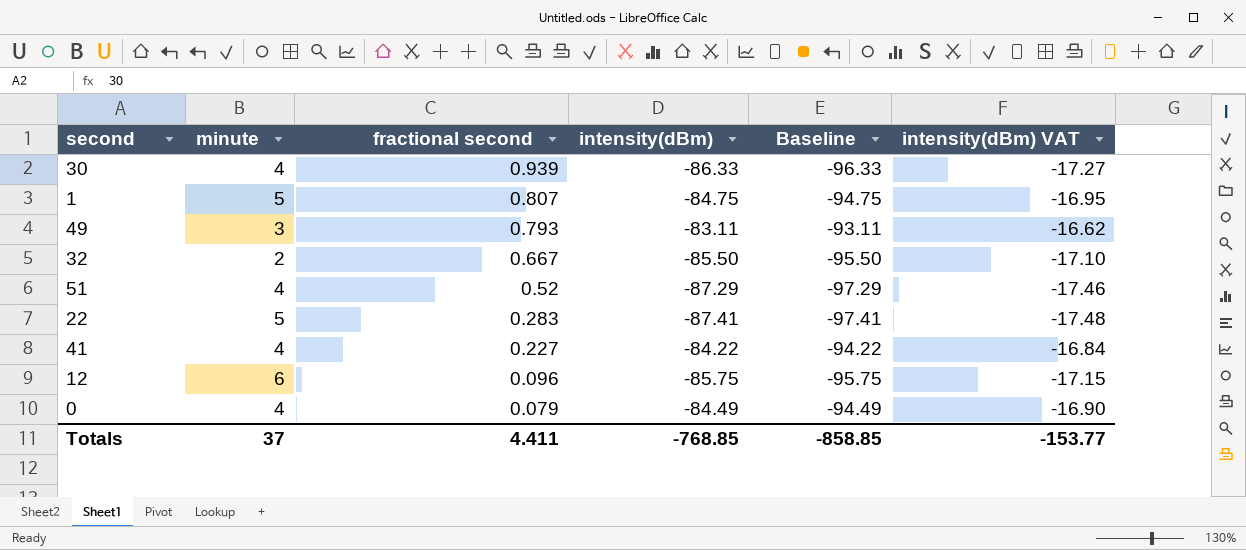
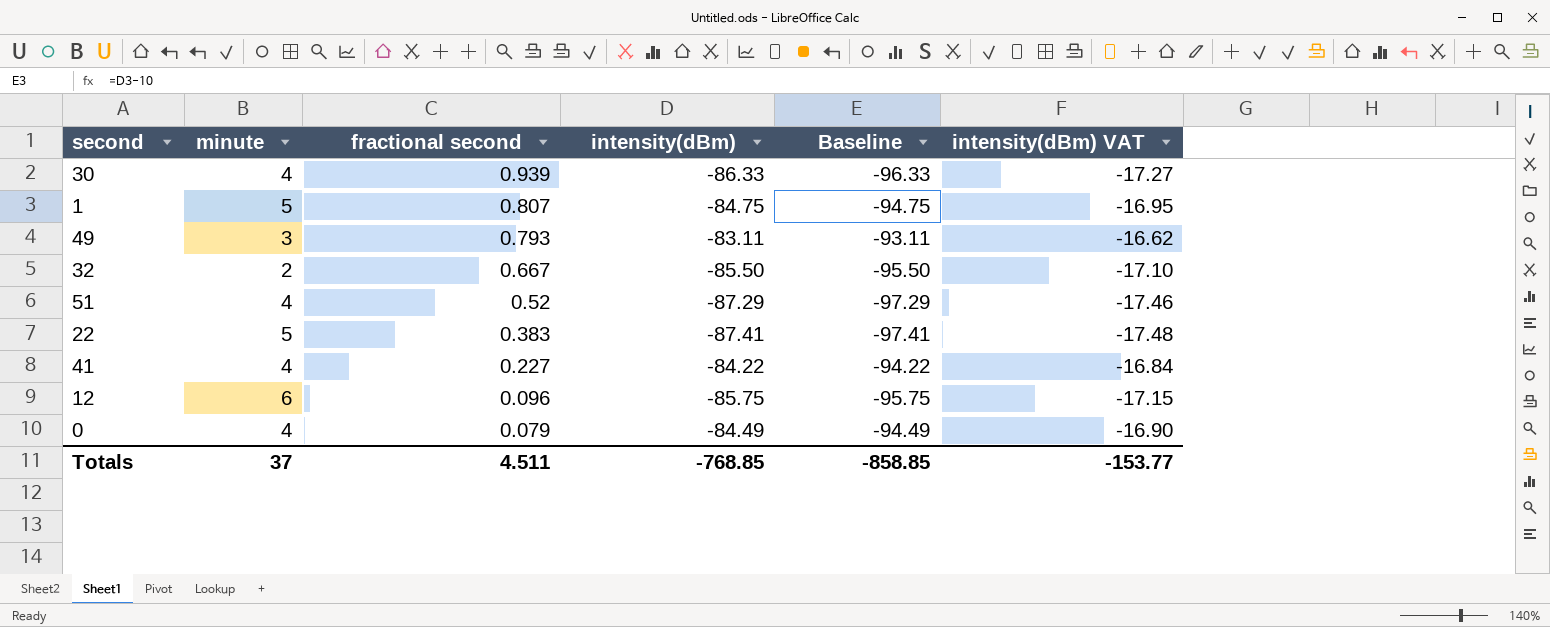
22 | fractional second: 0.283 -> 0.383
Totals | fractional second: 4.411 -> 4.511

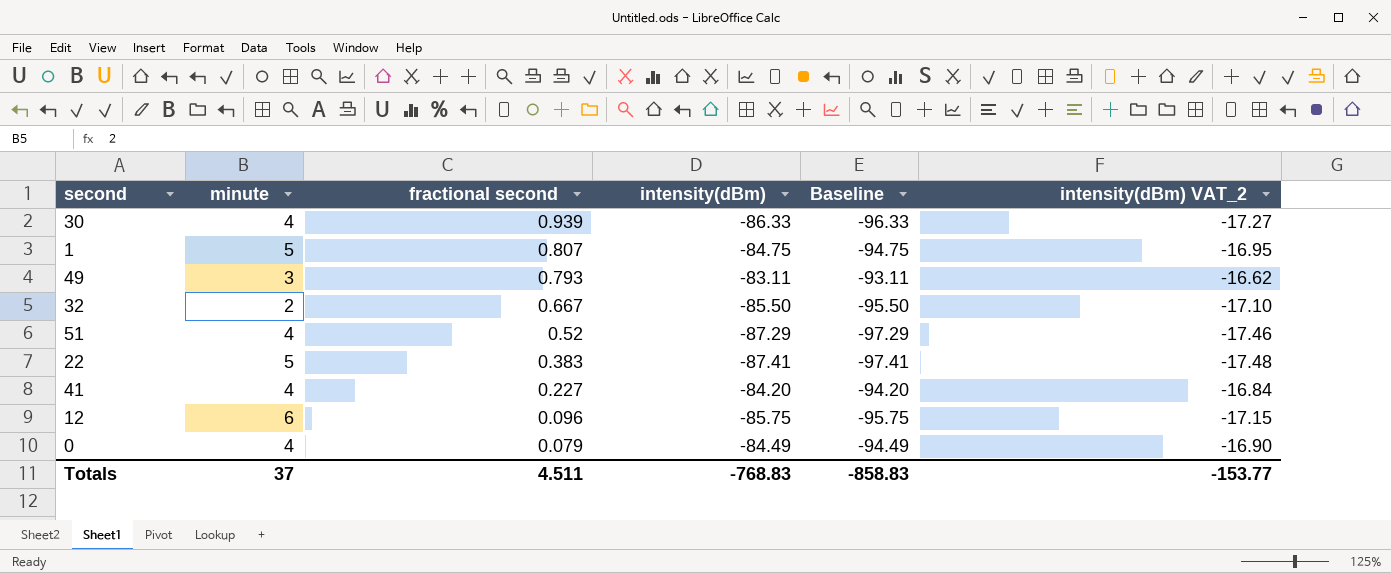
column name: intensity(dBm) VAT -> intensity(dBm) VAT_2
41 | intensity(dBm): -84.22 -> -84.20
41 | Baseline: -94.22 -> -94.20
Totals | intensity(dBm): -768.85 -> -768.83
Totals | Baseline: -858.85 -> -858.83

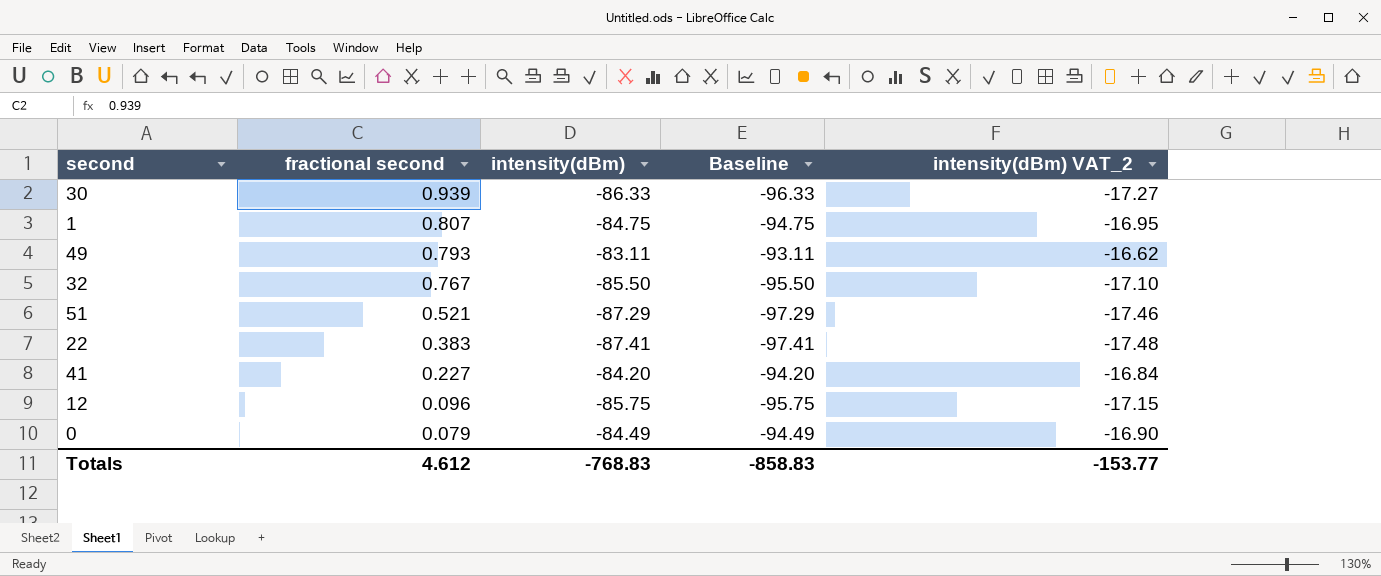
column minute | position: 2 -> none
32 | fractional second: 0.667 -> 0.767
51 | fractional second: 0.52 -> 0.521
Totals | fractional second: 4.511 -> 4.612

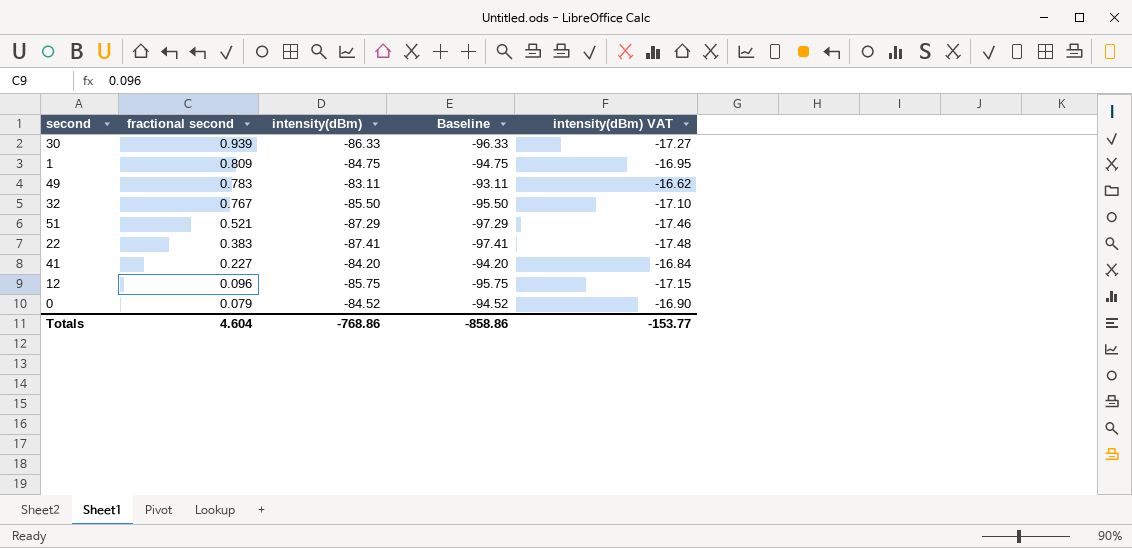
column name: intensity(dBm) VAT_2 -> intensity(dBm) VAT
1 | fractional second: 0.807 -> 0.809
49 | fractional second: 0.793 -> 0.783
0 | intensity(dBm): -84.49 -> -84.52
0 | Baseline: -94.49 -> -94.52
Totals | fractional second: 4.612 -> 4.604
Totals | intensity(dBm): -768.83 -> -768.86
Totals | Baseline: -858.83 -> -858.86

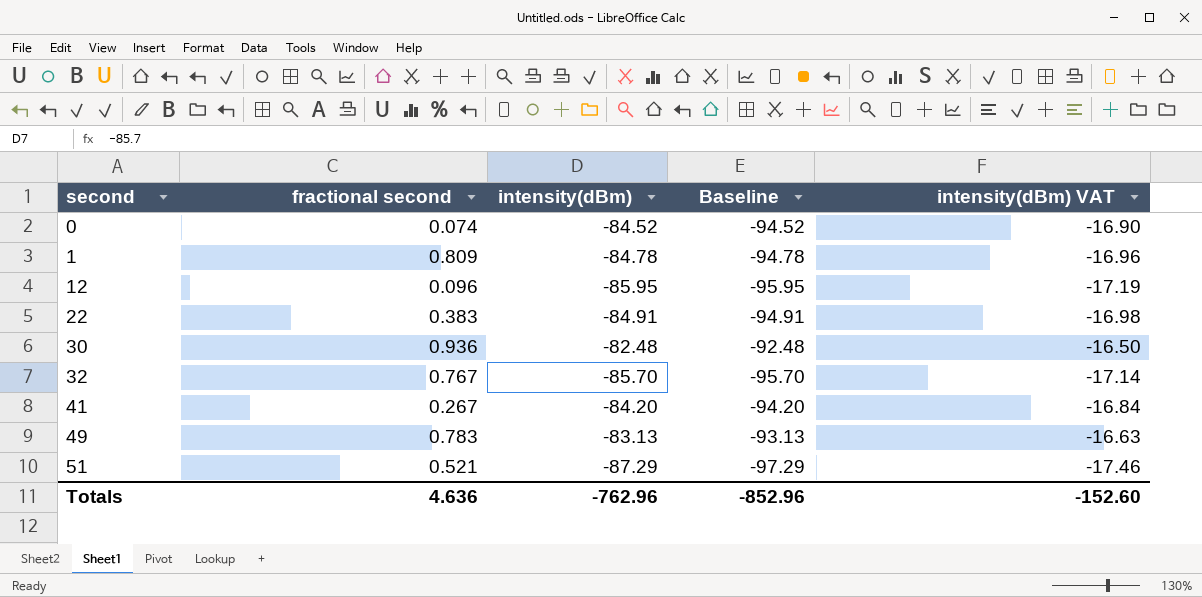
row order: fractional second descending -> second ascending
0 | fractional second: 0.079 -> 0.074
1 | intensity(dBm): -84.75 -> -84.78
1 | Baseline: -94.75 -> -94.78
1 | intensity(dBm) VAT: -16.95 -> -16.96
12 | intensity(dBm): -85.75 -> -85.95
12 | Baseline: -95.75 -> -95.95
12 | intensity(dBm) VAT: -17.15 -> -17.19
22 | intensity(dBm): -87.41 -> -84.91
22 | Baseline: -97.41 -> -94.91
22 | intensity(dBm) VAT: -17.48 -> -16.98
30 | fractional second: 0.939 -> 0.936
30 | intensity(dBm): -86.33 -> -82.48
30 | Baseline: -96.33 -> -92.48
30 | intensity(dBm) VAT: -17.27 -> -16.50
32 | intensity(dBm): -85.50 -> -85.70
32 | Baseline: -95.50 -> -95.70
32 | intensity(dBm) VAT: -17.10 -> -17.14
41 | fractional second: 0.227 -> 0.267
49 | intensity(dBm): -83.11 -> -83.13
49 | Baseline: -93.11 -> -93.13
49 | intensity(dBm) VAT: -16.62 -> -16.63
Totals | fractional second: 4.604 -> 4.636
Totals | intensity(dBm): -768.86 -> -762.96
Totals | Baseline: -858.86 -> -852.96
Totals | intensity(dBm) VAT: -153.77 -> -152.60

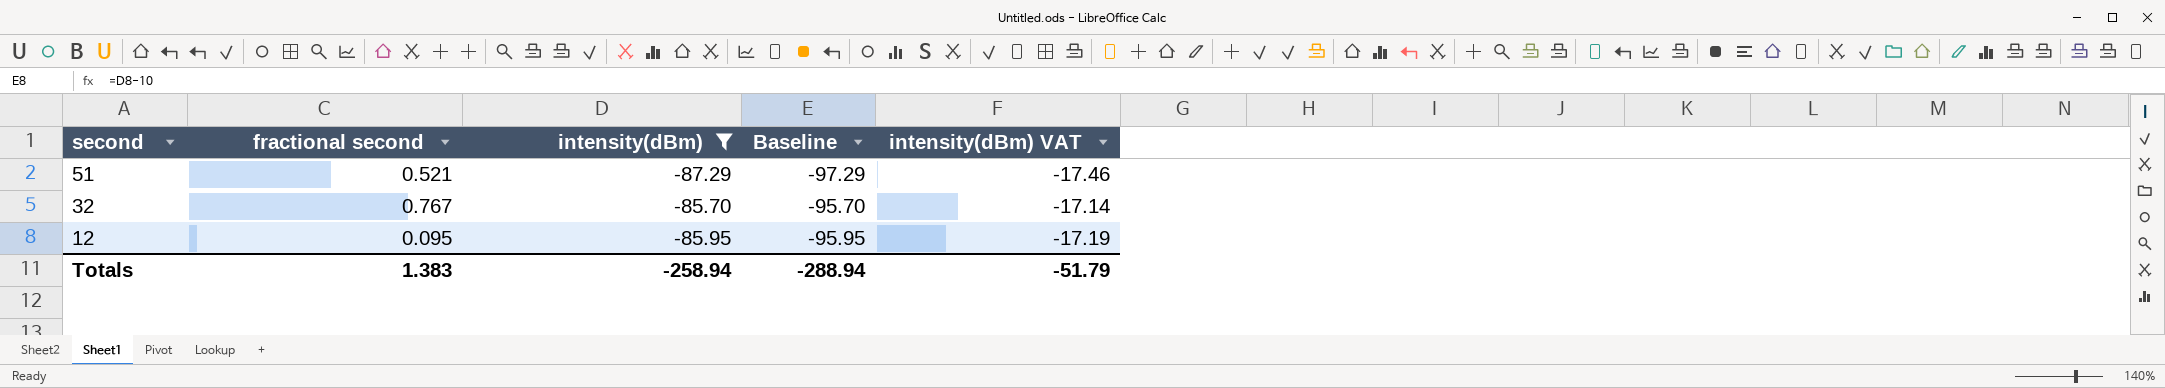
filter: none -> intensity(dBm) <= -85.70
row order: second ascending -> second descending
12 | fractional second: 0.096 -> 0.095
Totals | fractional second: 4.636 -> 1.383
Totals | intensity(dBm): -762.96 -> -258.94
Totals | Baseline: -852.96 -> -288.94
Totals | intensity(dBm) VAT: -152.60 -> -51.79

